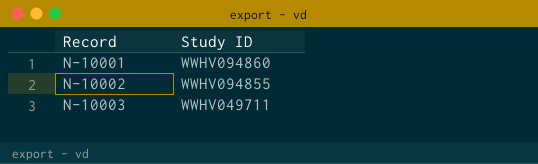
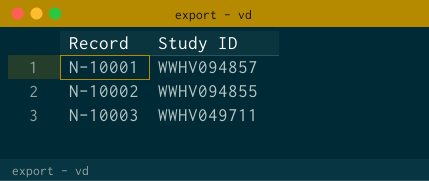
N-10001 | Study ID: WWHV094860 -> WWHV094857

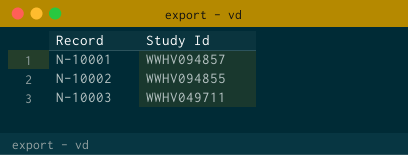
column name: Study ID -> Study Id

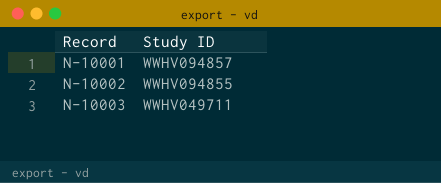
column name: Study Id -> Study ID

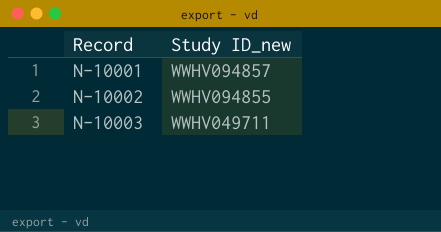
column name: Study ID -> Study ID_new

